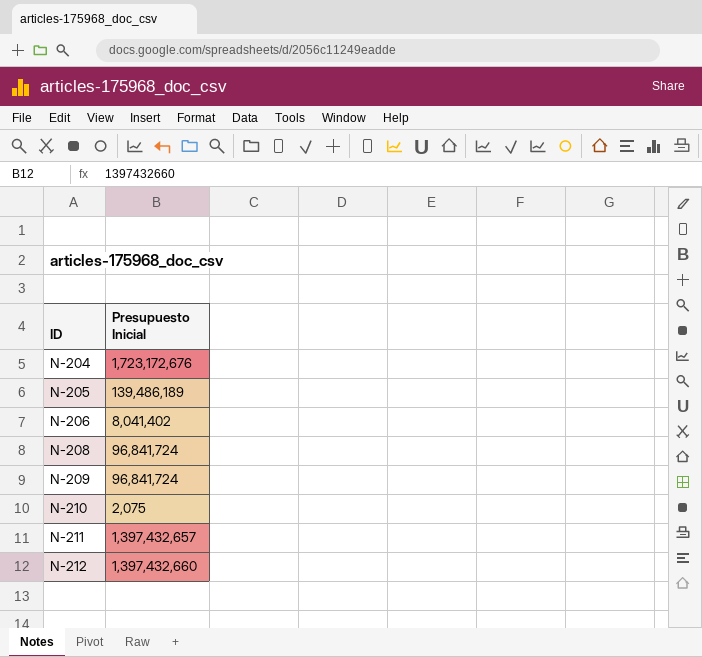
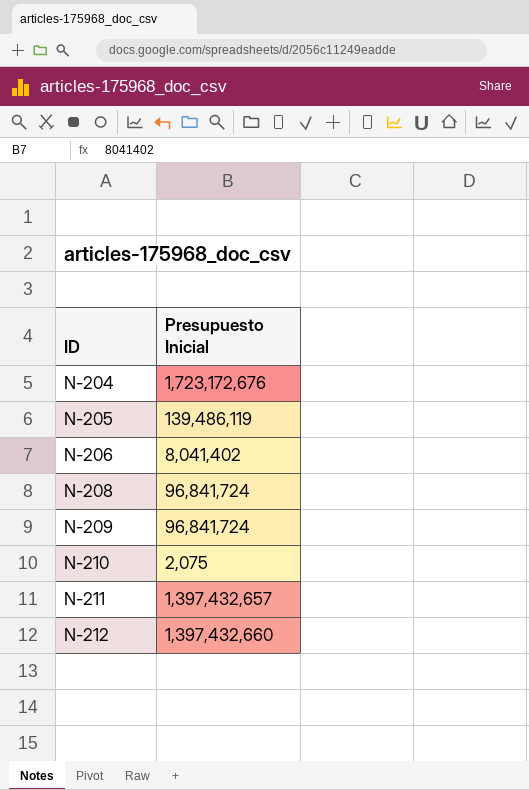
N-205 | Presupuesto Inicial: 139,486,189 -> 139,486,119

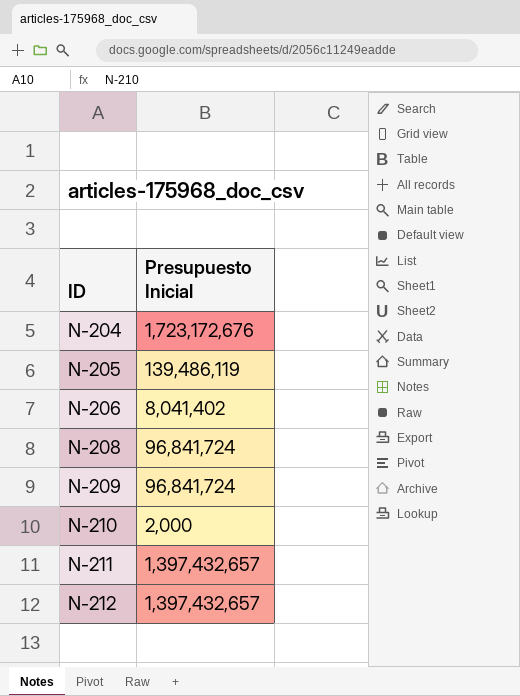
N-210 | Presupuesto Inicial: 2,075 -> 2,000
N-212 | Presupuesto Inicial: 1,397,432,660 -> 1,397,432,657

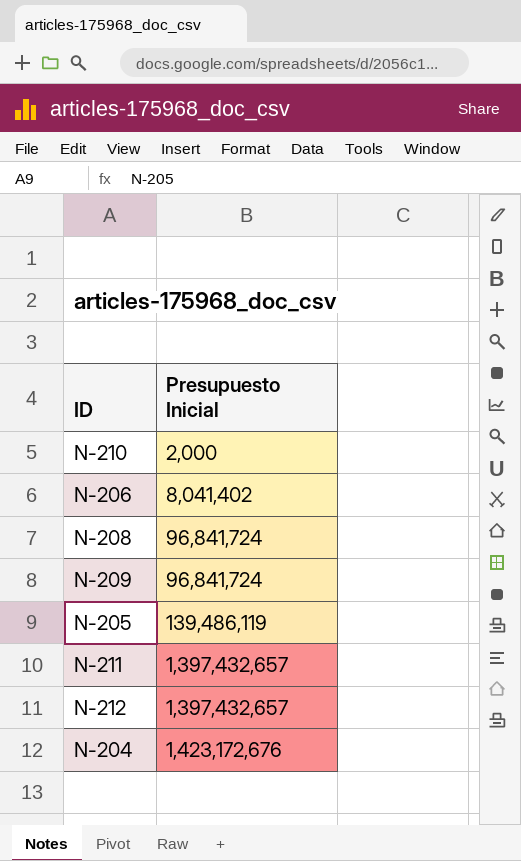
row order: ID ascending -> Presupuesto Inicial ascending
N-204 | Presupuesto Inicial: 1,723,172,676 -> 1,423,172,676

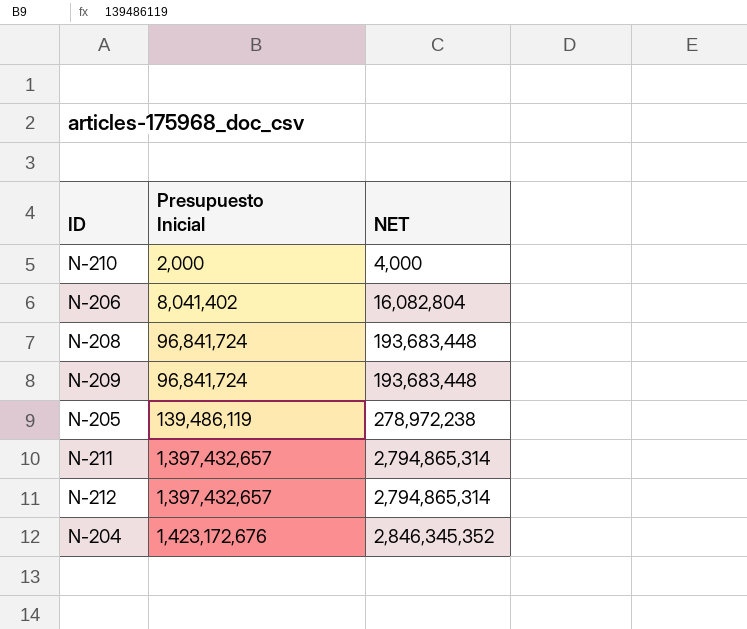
column NET | formula: none -> [Presupuesto Inicial] * 2

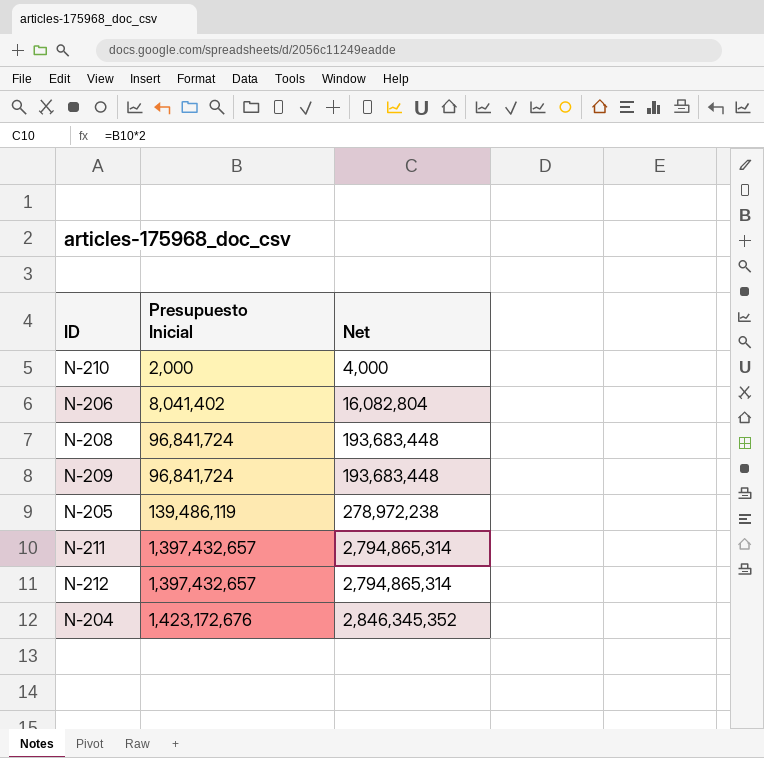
column name: NET -> Net

